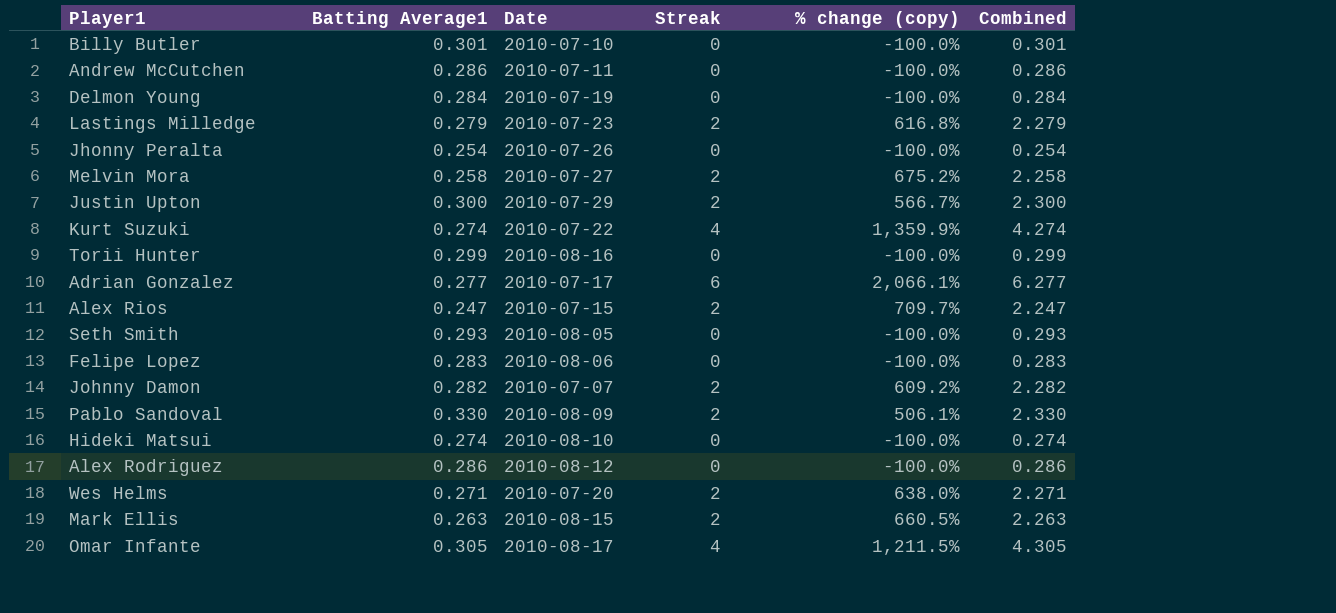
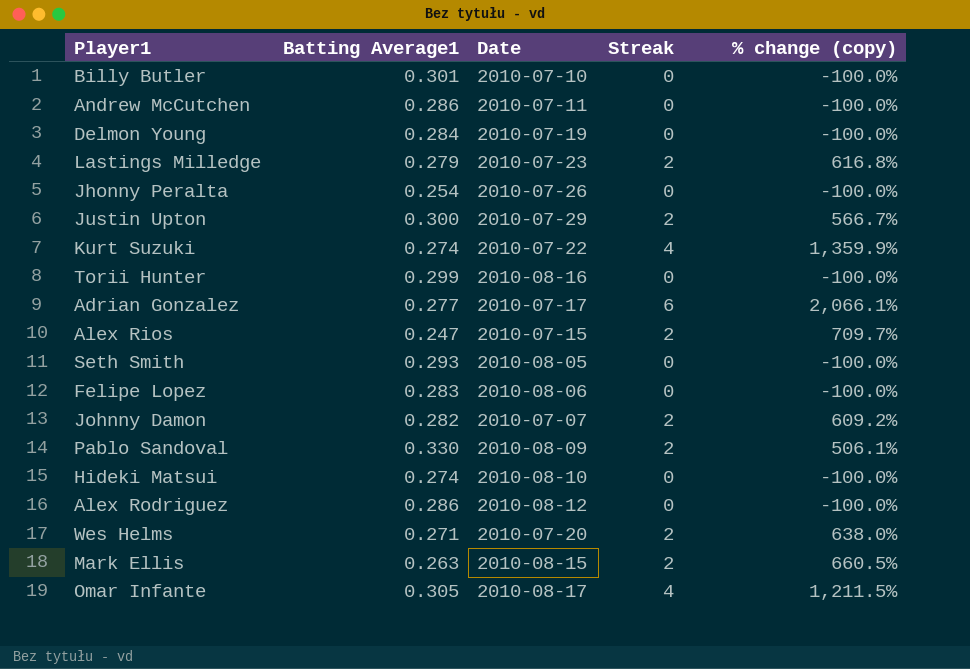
column Combined | formula: [Batting Average1] + [Streak] -> none
row Melvin Mora: 0.258 | 2010-07-27 | 2 | 675.2% | 2.258 -> none

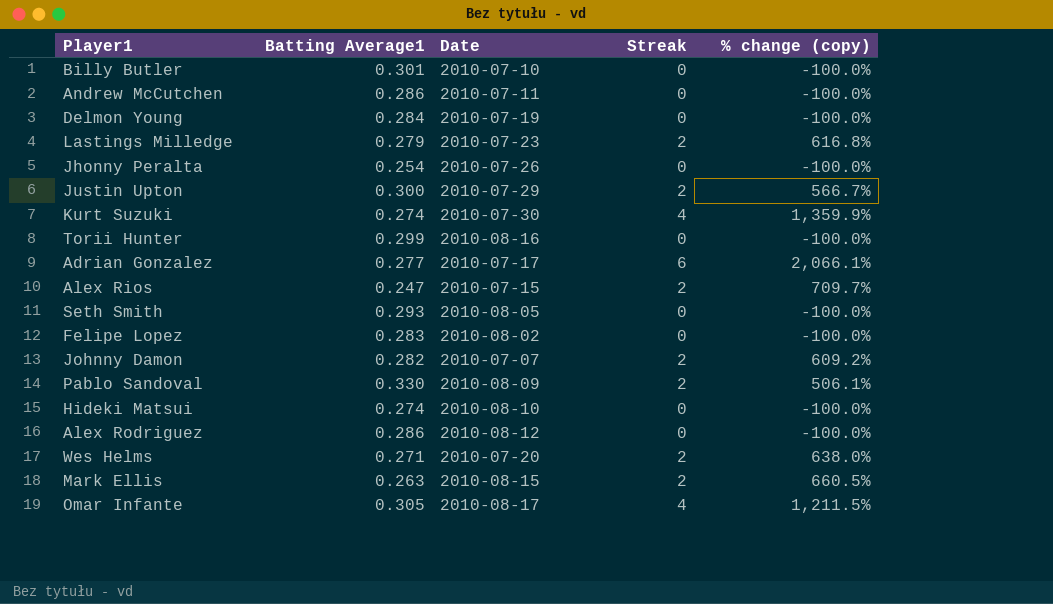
Kurt Suzuki | Date: 2010-07-22 -> 2010-07-30
Felipe Lopez | Date: 2010-08-06 -> 2010-08-02

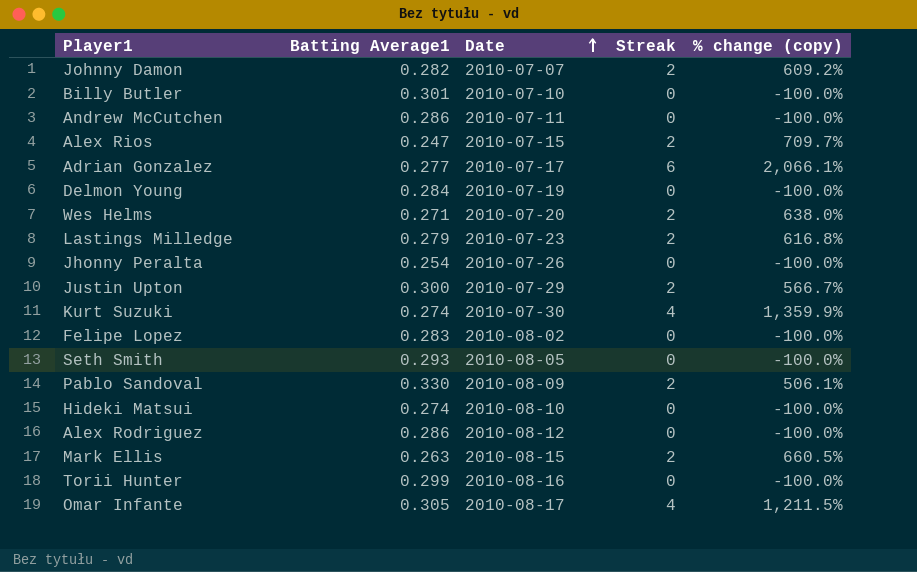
row order: none -> Date ascending

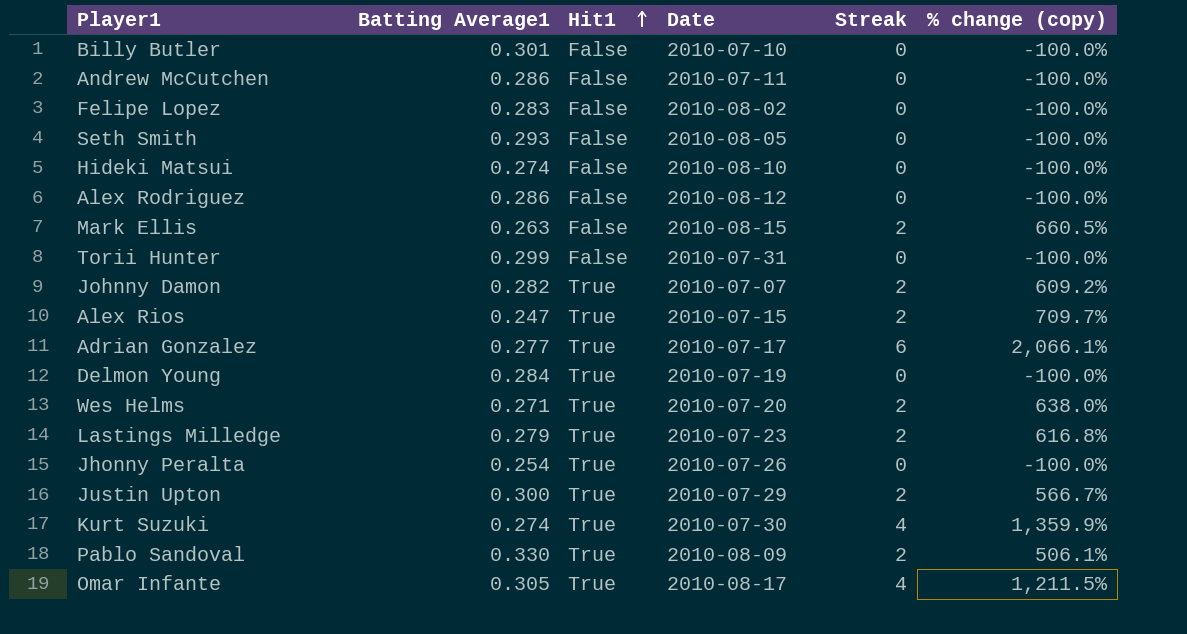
row order: Date ascending -> Hit1 ascending
column Hit1 | position: none -> 3
Torii Hunter | Date: 2010-08-16 -> 2010-07-31

